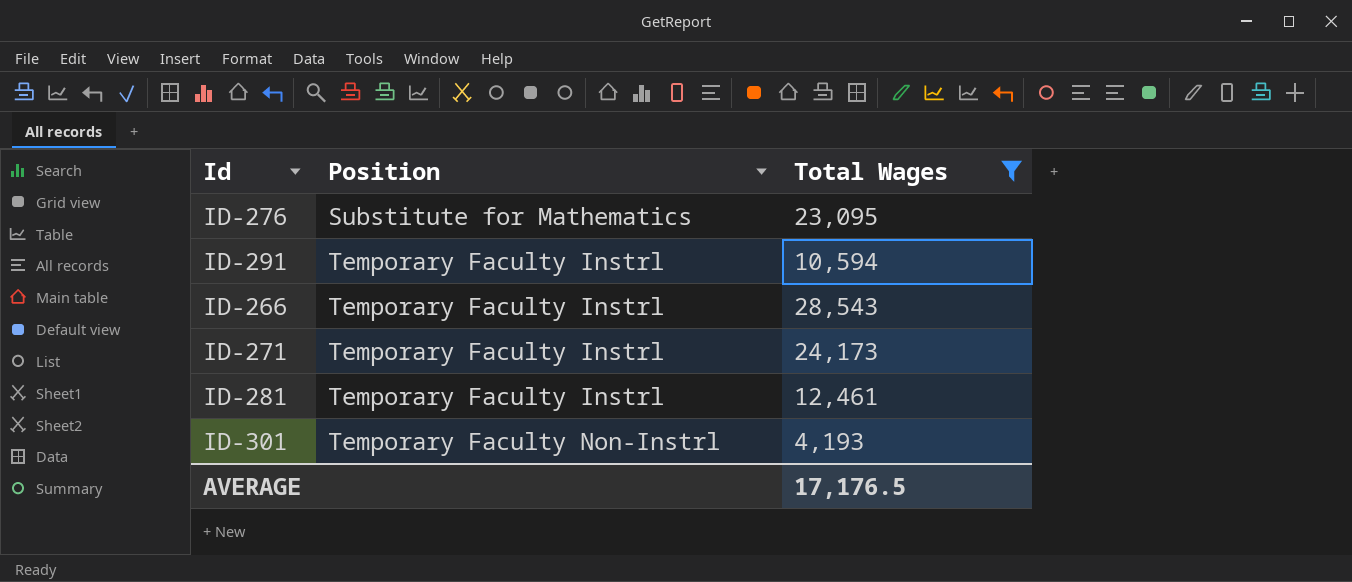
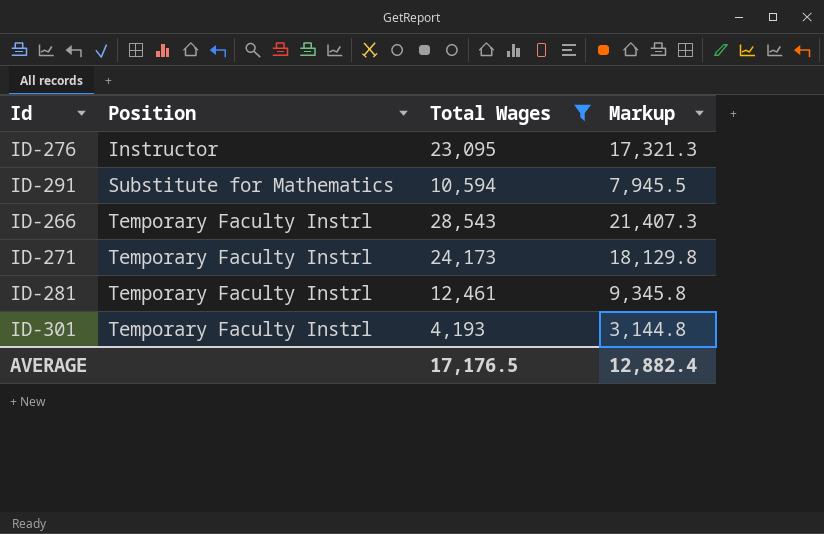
column Markup | formula: none -> [Total Wages] * 0.75
ID-276 | Position: Substitute for Mathematics -> Instructor
ID-291 | Position: Temporary Faculty Instrl -> Substitute for Mathematics
ID-301 | Position: Temporary Faculty Non-Instrl -> Temporary Faculty Instrl

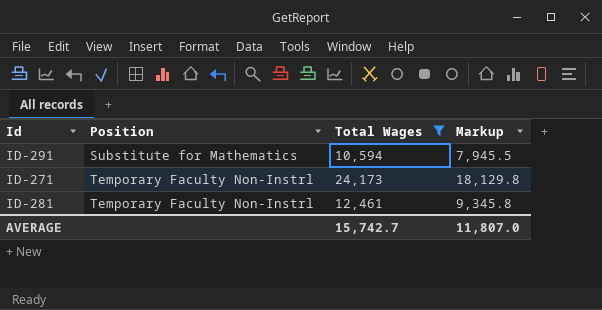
row ID-276: Instructor | 23,095 | 17,321.3 -> none
row ID-266: Temporary Faculty Instrl | 28,543 | 21,407.3 -> none
row ID-301: Temporary Faculty Instrl | 4,193 | 3,144.8 -> none
ID-271 | Position: Temporary Faculty Instrl -> Temporary Faculty Non-Instrl
ID-281 | Position: Temporary Faculty Instrl -> Temporary Faculty Non-Instrl
AVERAGE | Total Wages: 17,176.5 -> 15,742.7
AVERAGE | Markup: 12,882.4 -> 11,807.0

